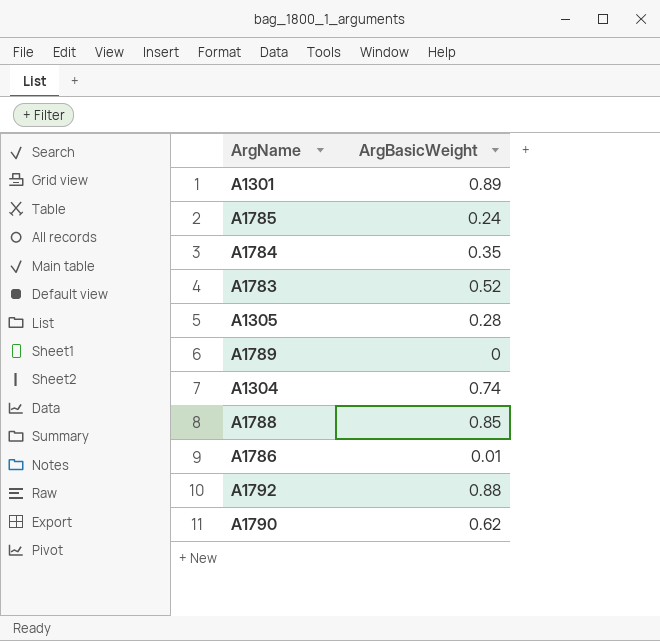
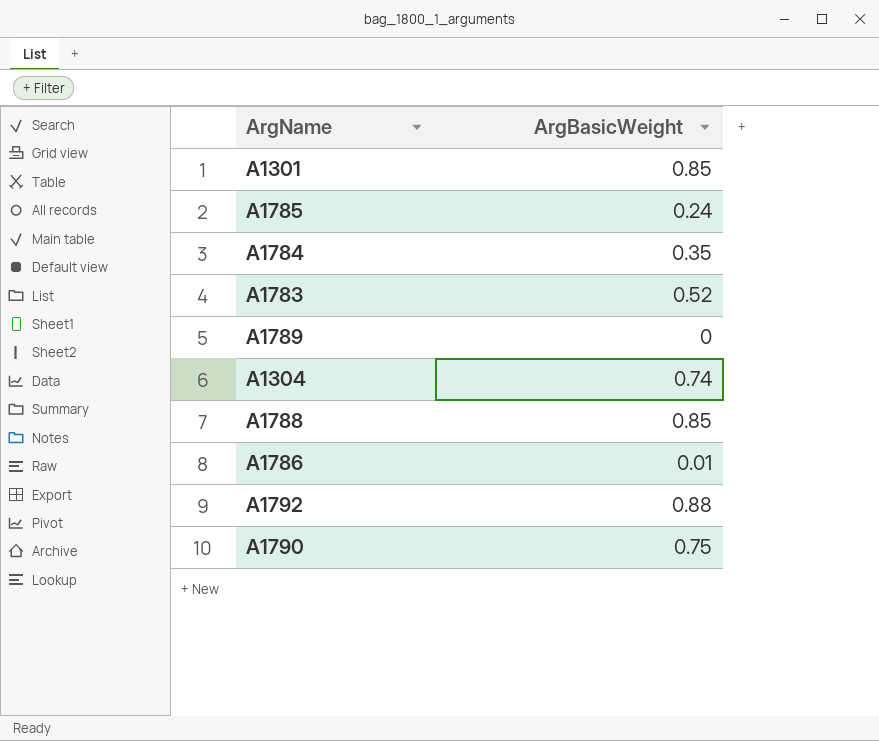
row A1305: 0.28 -> none
A1301 | ArgBasicWeight: 0.89 -> 0.85
A1790 | ArgBasicWeight: 0.62 -> 0.75

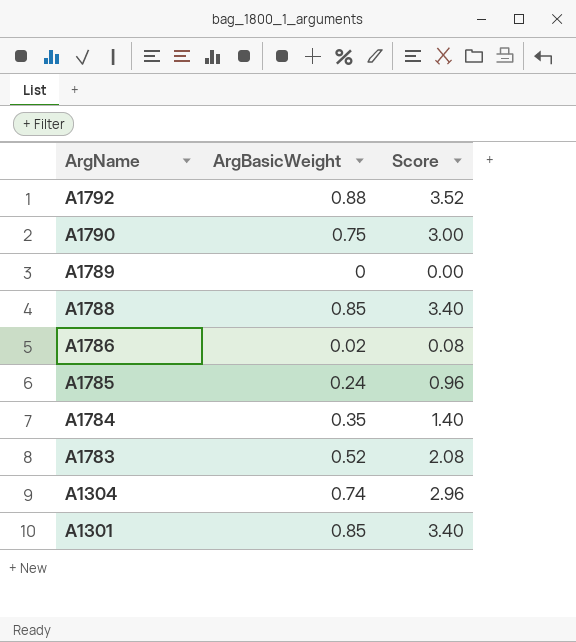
row order: none -> ArgName descending
column Score | formula: none -> [ArgBasicWeight] * 4
A1786 | ArgBasicWeight: 0.01 -> 0.02

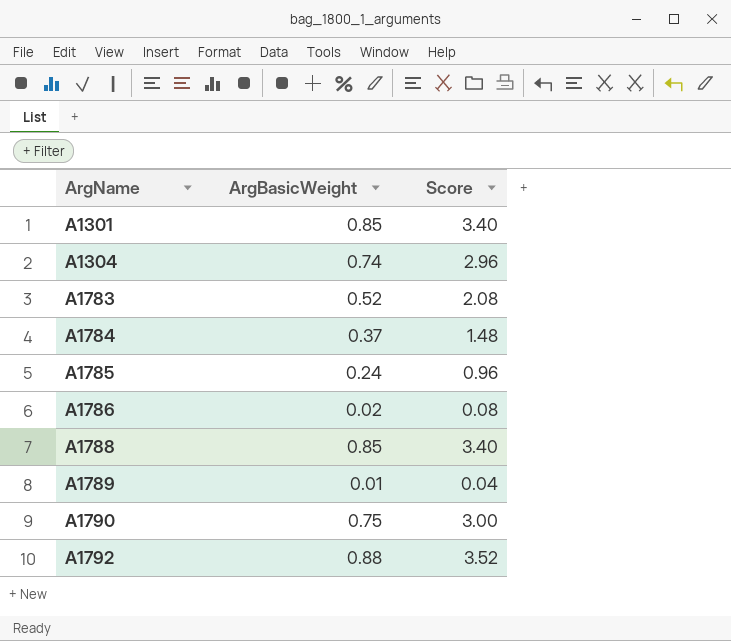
row order: ArgName descending -> ArgName ascending
A1784 | ArgBasicWeight: 0.35 -> 0.37
A1784 | Score: 1.40 -> 1.48
A1789 | ArgBasicWeight: 0 -> 0.01
A1789 | Score: 0.00 -> 0.04

